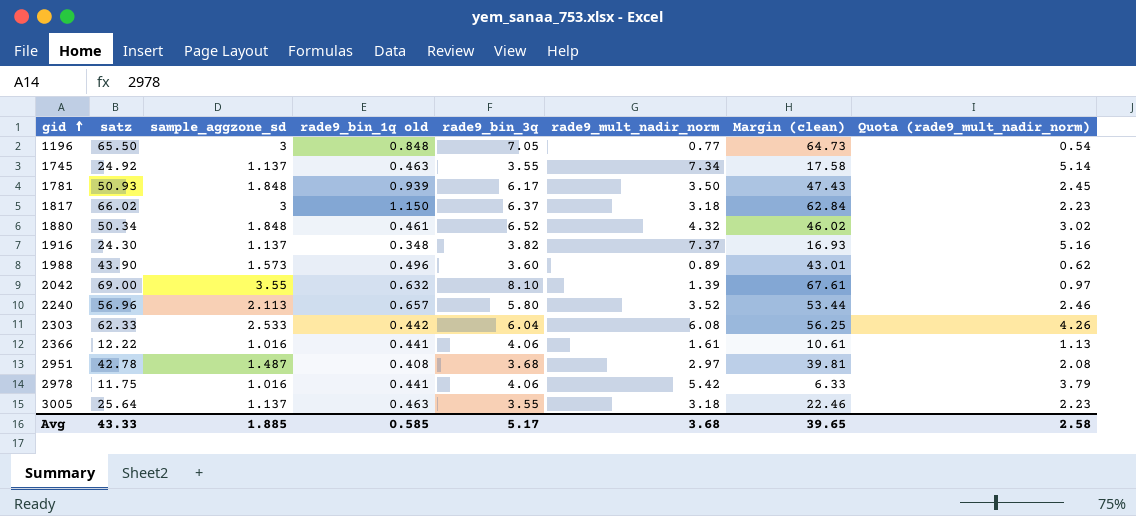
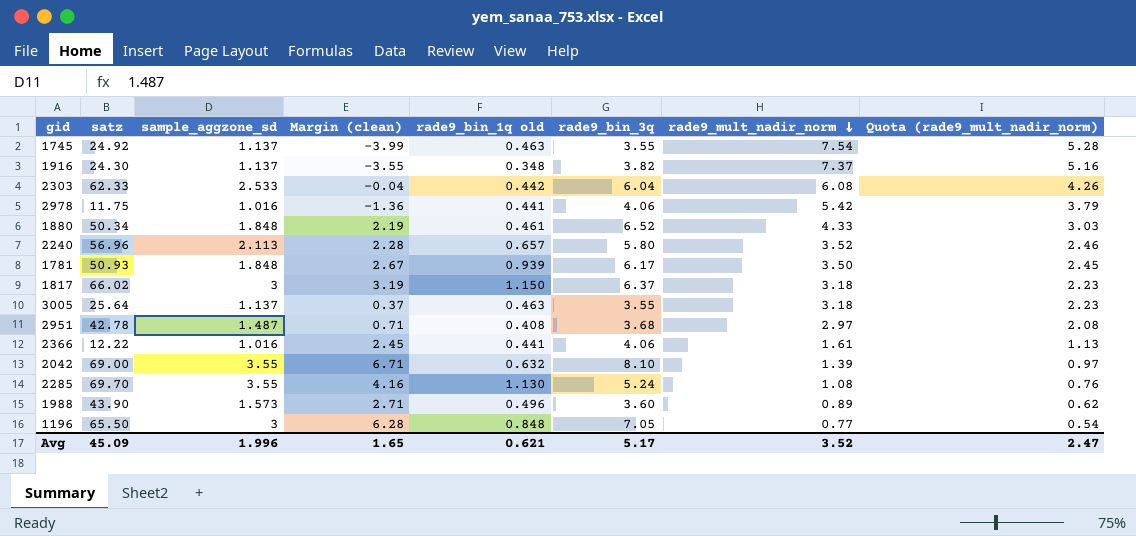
row order: gid ascending -> rade9_mult_nadir_norm descending
column Margin (clean) | formula: [satz] - [rade9_mult_nadir_norm] -> [rade9_bin_3q] - [rade9_mult_nadir_norm]
column Margin (clean) | position: 7 -> 4
1745 | rade9_mult_nadir_norm: 7.34 -> 7.54
1745 | Quota (rade9_mult_nadir_norm): 5.14 -> 5.28
1880 | rade9_mult_nadir_norm: 4.32 -> 4.33
1880 | Quota (rade9_mult_nadir_norm): 3.02 -> 3.03
row 2285: none -> 69.70 | 3.55 | 4.16 | 1.130 | 5.24 | 1.08 | 0.76
Avg | satz: 43.33 -> 45.09
Avg | sample_aggzone_sd: 1.885 -> 1.996
Avg | Margin (clean): 39.65 -> 1.65
Avg | rade9_bin_1q old: 0.585 -> 0.621
Avg | rade9_mult_nadir_norm: 3.68 -> 3.52
Avg | Quota (rade9_mult_nadir_norm): 2.58 -> 2.47

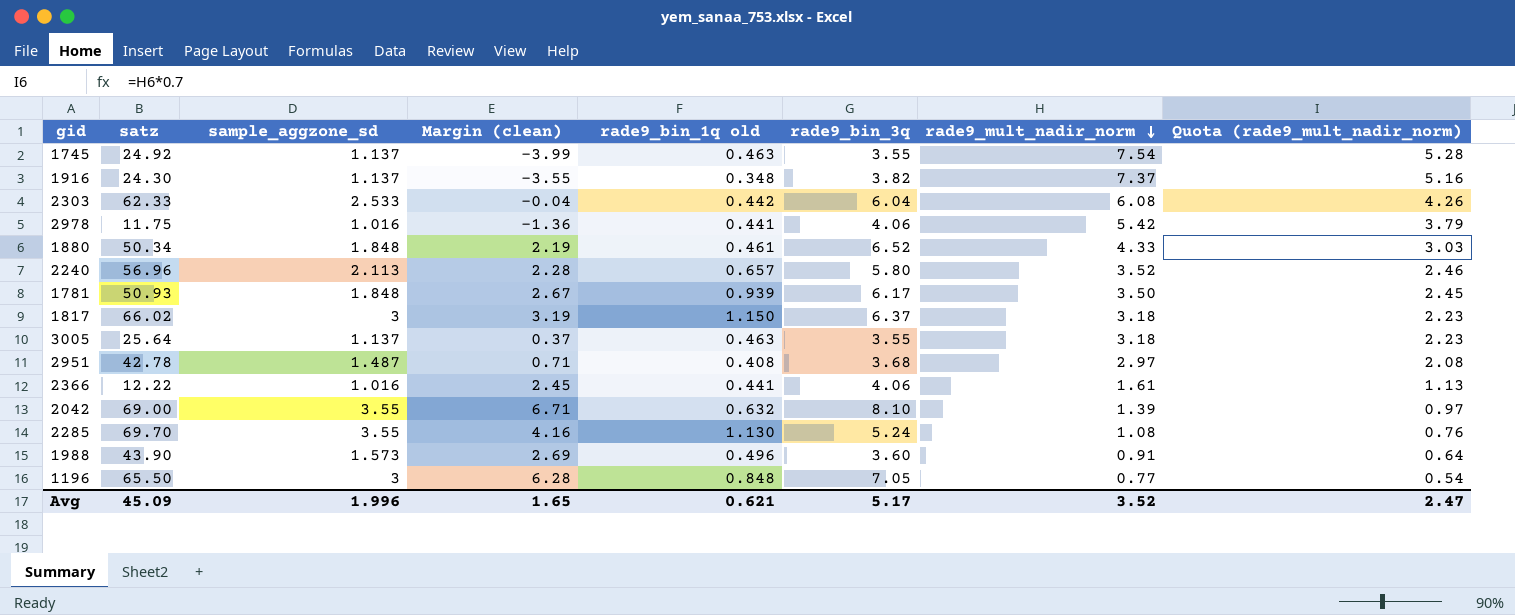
1988 | Margin (clean): 2.71 -> 2.69
1988 | rade9_mult_nadir_norm: 0.89 -> 0.91
1988 | Quota (rade9_mult_nadir_norm): 0.62 -> 0.64

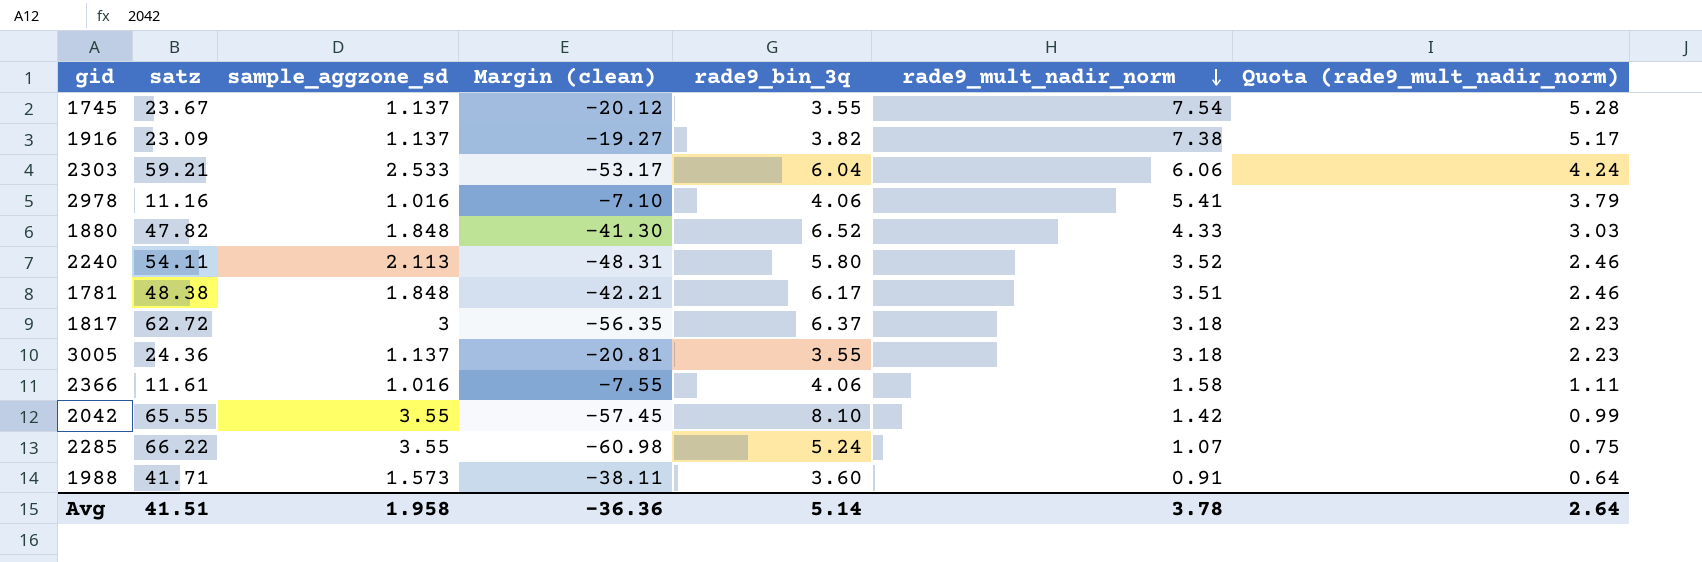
column rade9_bin_1q old | position: 5 -> none
column Margin (clean) | formula: [rade9_bin_3q] - [rade9_mult_nadir_norm] -> [rade9_bin_3q] - [satz]
row 2951: 42.78 | 1.487 | 0.71 | 0.408 | 3.68 | 2.97 | 2.08 -> none
row 1196: 65.50 | 3 | 6.28 | 0.848 | 7.05 | 0.77 | 0.54 -> none
1745 | satz: 24.92 -> 23.67
1916 | satz: 24.30 -> 23.09
1916 | rade9_mult_nadir_norm: 7.37 -> 7.38
1916 | Quota (rade9_mult_nadir_norm): 5.16 -> 5.17
2303 | satz: 62.33 -> 59.21
2303 | rade9_mult_nadir_norm: 6.08 -> 6.06
2303 | Quota (rade9_mult_nadir_norm): 4.26 -> 4.24
2978 | satz: 11.75 -> 11.16
2978 | rade9_mult_nadir_norm: 5.42 -> 5.41
1880 | satz: 50.34 -> 47.82
2240 | satz: 56.96 -> 54.11
1781 | satz: 50.93 -> 48.38
1781 | rade9_mult_nadir_norm: 3.50 -> 3.51
1781 | Quota (rade9_mult_nadir_norm): 2.45 -> 2.46
1817 | satz: 66.02 -> 62.72
3005 | satz: 25.64 -> 24.36
2366 | satz: 12.22 -> 11.61
2366 | rade9_mult_nadir_norm: 1.61 -> 1.58
2366 | Quota (rade9_mult_nadir_norm): 1.13 -> 1.11
2042 | satz: 69.00 -> 65.55
2042 | rade9_mult_nadir_norm: 1.39 -> 1.42
2042 | Quota (rade9_mult_nadir_norm): 0.97 -> 0.99
2285 | satz: 69.70 -> 66.22
2285 | rade9_mult_nadir_norm: 1.08 -> 1.07
2285 | Quota (rade9_mult_nadir_norm): 0.76 -> 0.75
1988 | satz: 43.90 -> 41.71
Avg | satz: 45.09 -> 41.51
Avg | sample_aggzone_sd: 1.996 -> 1.958
Avg | Margin (clean): 1.65 -> -36.36
Avg | rade9_bin_3q: 5.17 -> 5.14
Avg | rade9_mult_nadir_norm: 3.52 -> 3.78
Avg | Quota (rade9_mult_nadir_norm): 2.47 -> 2.64

